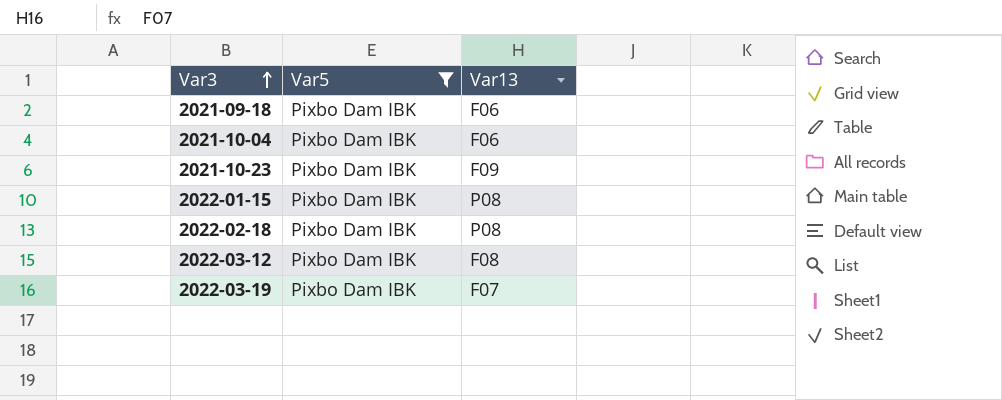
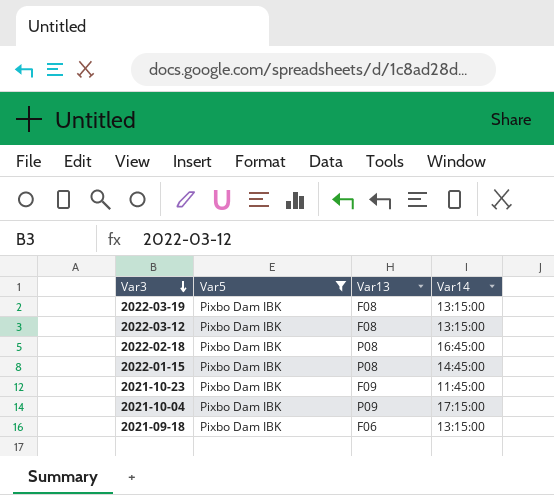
row order: Var3 ascending -> Var3 descending
column Var14 | position: none -> 4
2022-03-19 | Var13: F07 -> F08
2021-10-04 | Var13: F06 -> P09

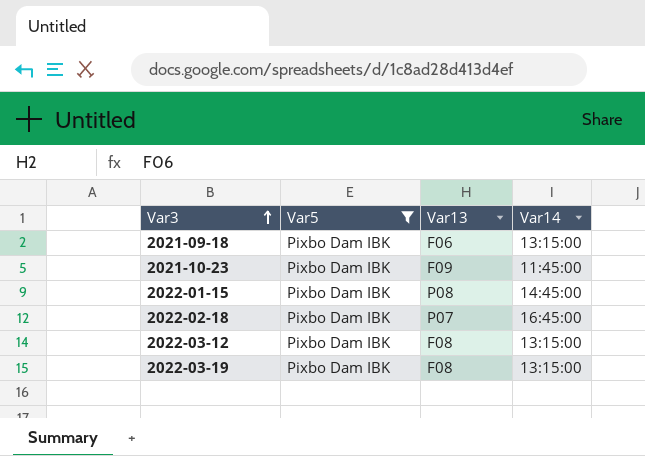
row order: Var3 descending -> Var3 ascending
row 2021-10-04: Pixbo Dam IBK | P09 | 17:15:00 -> none
2022-02-18 | Var13: P08 -> P07

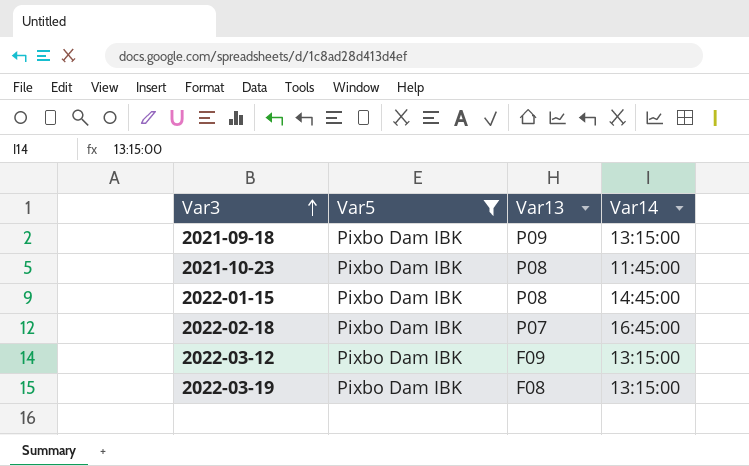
2021-09-18 | Var13: F06 -> P09
2021-10-23 | Var13: F09 -> P08
2022-03-12 | Var13: F08 -> F09

